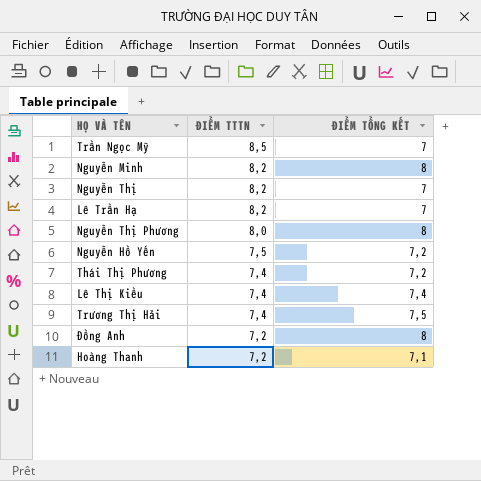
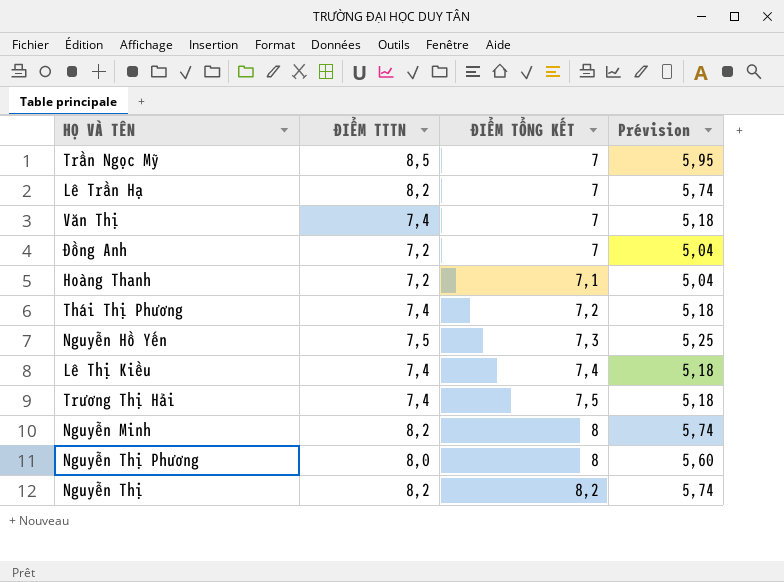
row order: ĐIỂM TTTN descending -> ĐIỂM TỔNG KẾT ascending
column Prévision | formula: none -> [ĐIỂM TTTN] * 0,7
row Văn Thị: none -> 7,4 | 7 | 5,18
Đồng Anh | ĐIỂM TỔNG KẾT: 8 -> 7
Nguyễn Hồ Yến | ĐIỂM TỔNG KẾT: 7,2 -> 7,3
Nguyễn Thị | ĐIỂM TỔNG KẾT: 7 -> 8,2

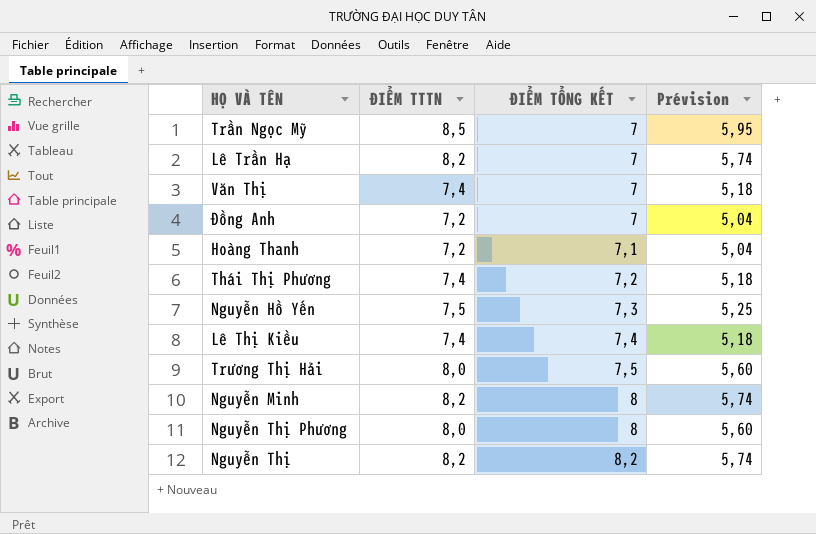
Trương Thị Hải | ĐIỂM TTTN: 7,4 -> 8,0
Trương Thị Hải | Prévision: 5,18 -> 5,60

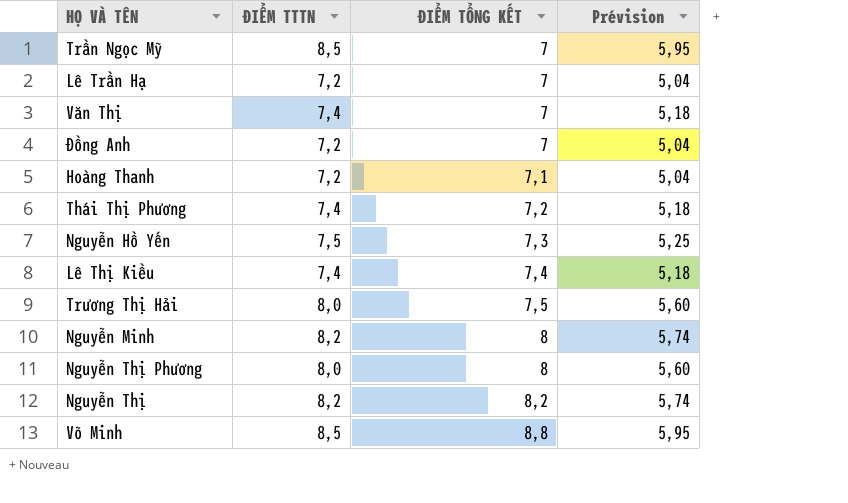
Lê Trần Hạ | ĐIỂM TTTN: 8,2 -> 7,2
Lê Trần Hạ | Prévision: 5,74 -> 5,04
row Võ Minh: none -> 8,5 | 8,8 | 5,95

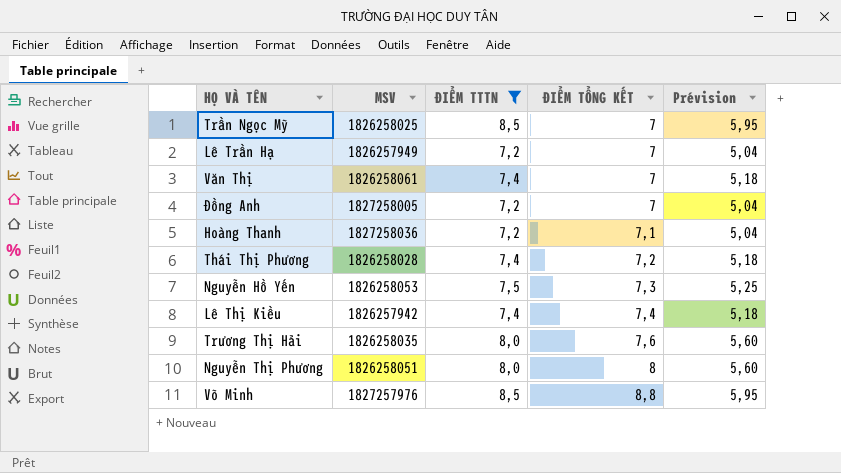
filter: none -> ĐIỂM TTTN != 8,2
column MSV | position: none -> 2
Trương Thị Hải | ĐIỂM TỔNG KẾT: 7,5 -> 7,6

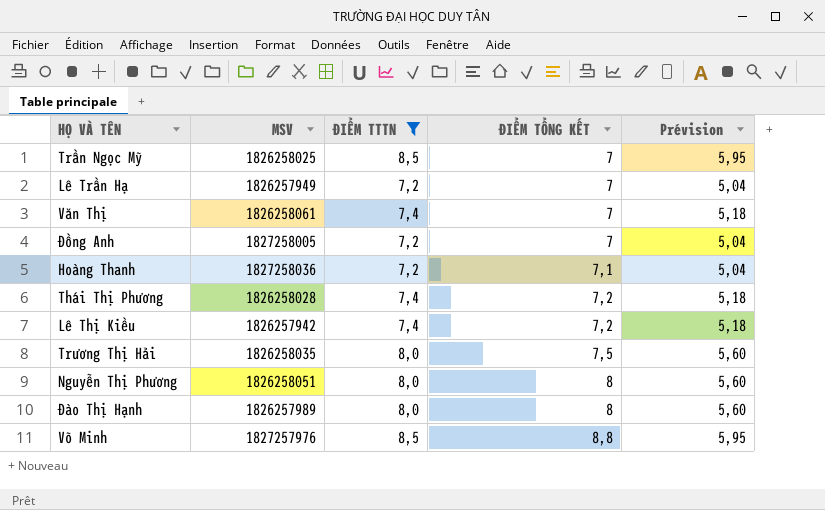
row Nguyễn Hồ Yến: 1826258053 | 7,5 | 7,3 | 5,25 -> none
Lê Thị Kiều | ĐIỂM TỔNG KẾT: 7,4 -> 7,2
Trương Thị Hải | ĐIỂM TỔNG KẾT: 7,6 -> 7,5
row Đào Thị Hạnh: none -> 1826257989 | 8,0 | 8 | 5,60

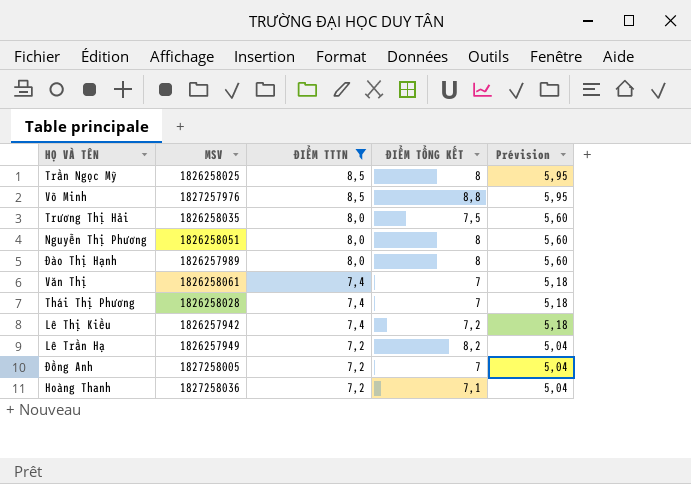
row order: ĐIỂM TỔNG KẾT ascending -> ĐIỂM TTTN descending
Trần Ngọc Mỹ | ĐIỂM TỔNG KẾT: 7 -> 8
Thái Thị Phương | ĐIỂM TỔNG KẾT: 7,2 -> 7
Lê Trần Hạ | ĐIỂM TỔNG KẾT: 7 -> 8,2

